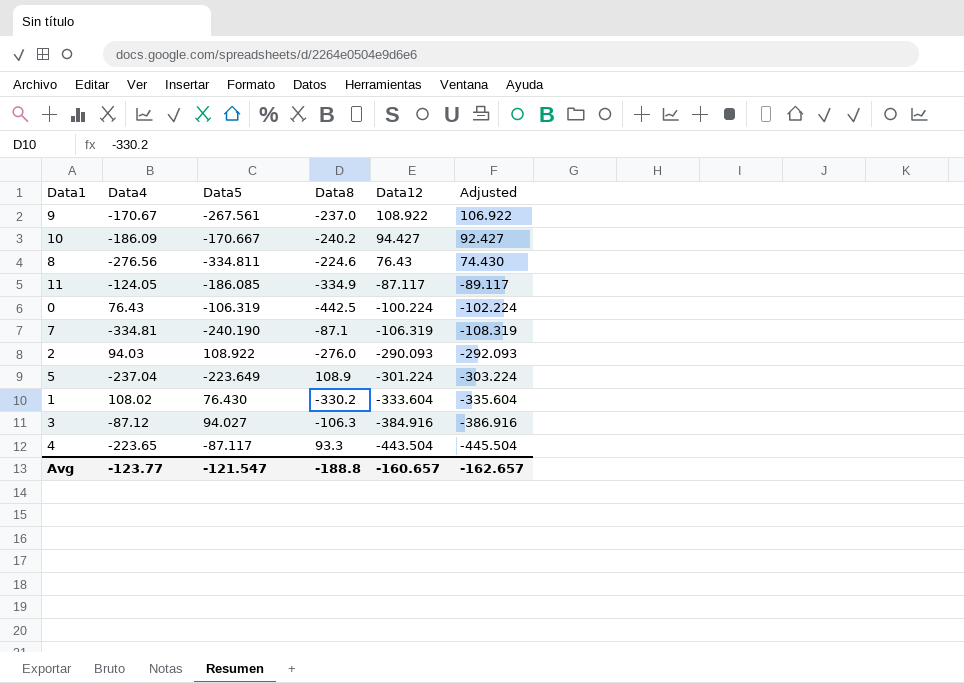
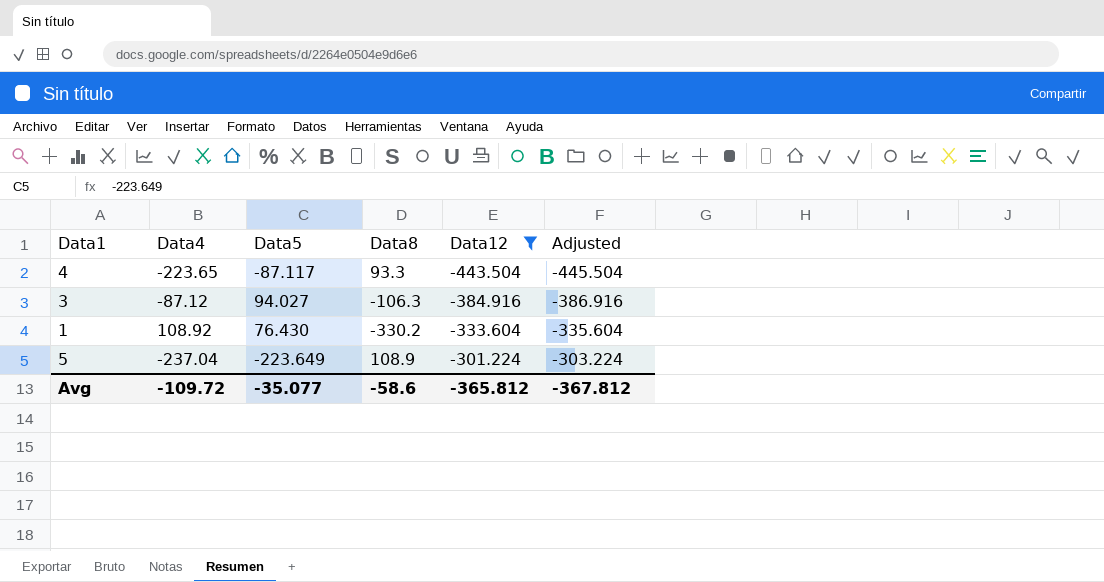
filter: none -> Data12 <= -301.224
row order: Data12 descending -> Data12 ascending
1 | Data4: 108.02 -> 108.92
Avg | Data4: -123.77 -> -109.72
Avg | Data5: -121.547 -> -35.077
Avg | Data8: -188.8 -> -58.6
Avg | Data12: -160.657 -> -365.812
Avg | Adjusted: -162.657 -> -367.812

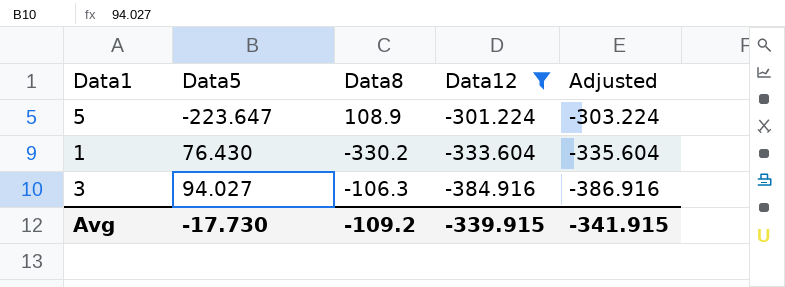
row order: Data12 ascending -> Data5 ascending
column Data4 | position: 2 -> none
row 4: -223.65 | -87.117 | 93.3 | -443.504 | -445.504 -> none
5 | Data5: -223.649 -> -223.647
Avg | Data5: -35.077 -> -17.730
Avg | Data8: -58.6 -> -109.2
Avg | Data12: -365.812 -> -339.915
Avg | Adjusted: -367.812 -> -341.915

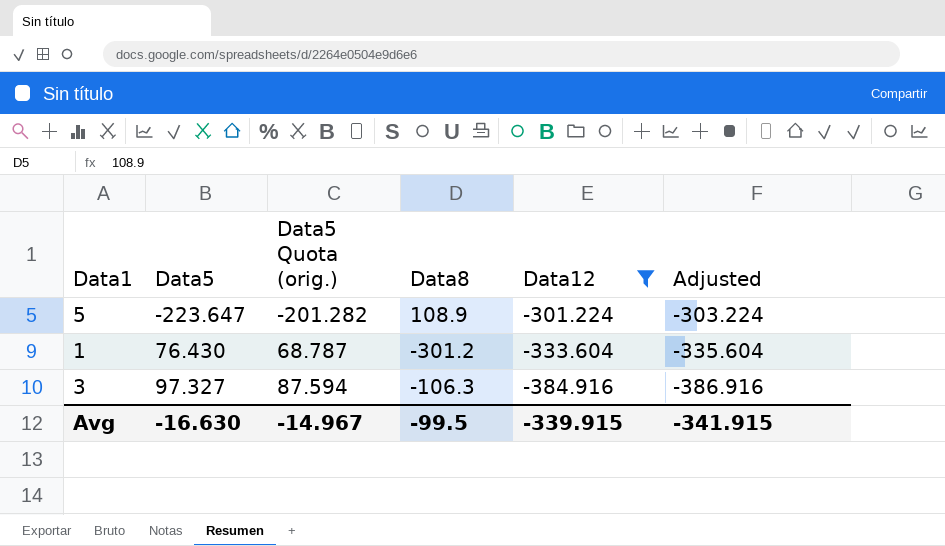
column Data5 Quota (orig.) | formula: none -> [Data5] * 0.9
1 | Data8: -330.2 -> -301.2
3 | Data5: 94.027 -> 97.327
Avg | Data5: -17.730 -> -16.630
Avg | Data8: -109.2 -> -99.5

